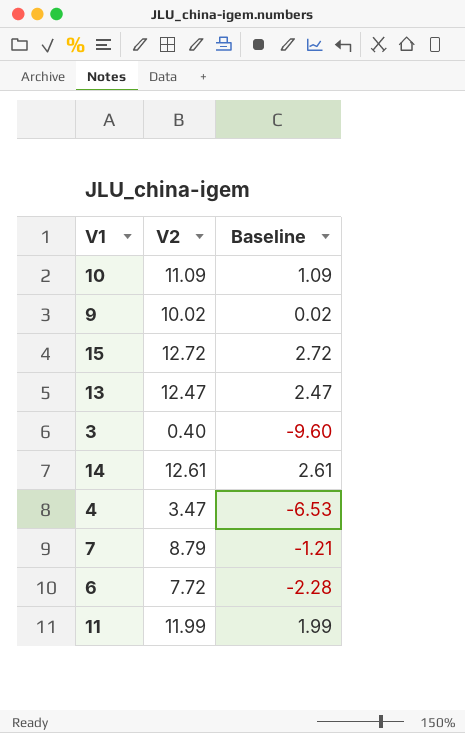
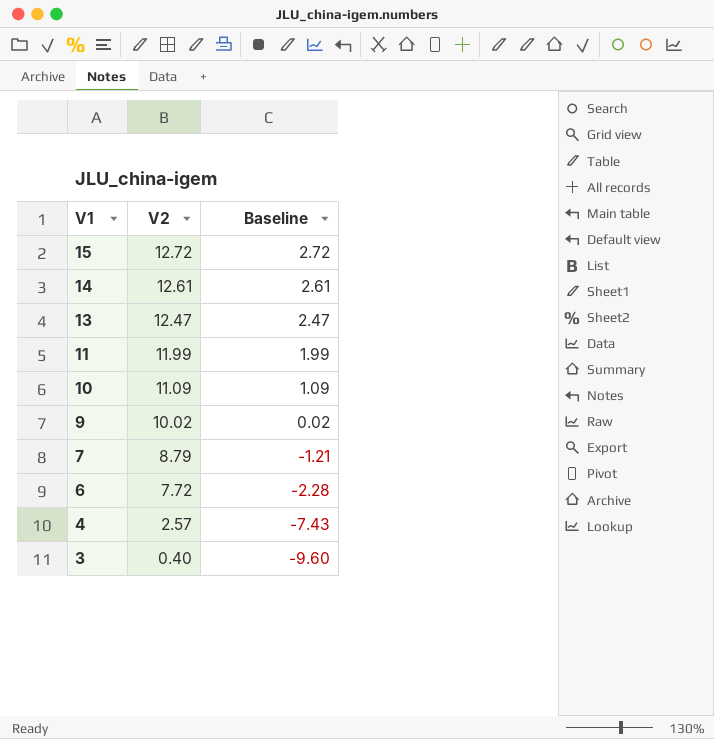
row order: none -> V1 descending
4 | V2: 3.47 -> 2.57
4 | Baseline: -6.53 -> -7.43

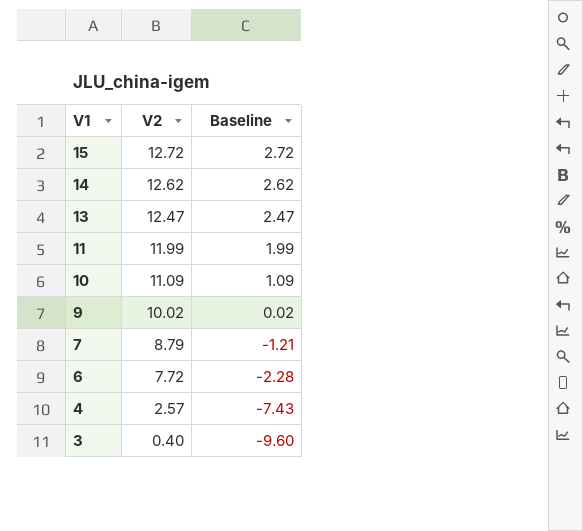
14 | V2: 12.61 -> 12.62
14 | Baseline: 2.61 -> 2.62

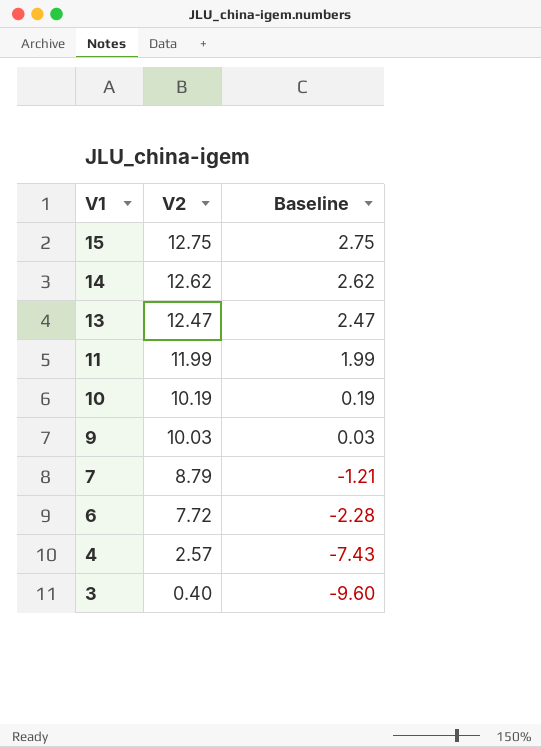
15 | V2: 12.72 -> 12.75
15 | Baseline: 2.72 -> 2.75
10 | V2: 11.09 -> 10.19
10 | Baseline: 1.09 -> 0.19
9 | V2: 10.02 -> 10.03
9 | Baseline: 0.02 -> 0.03

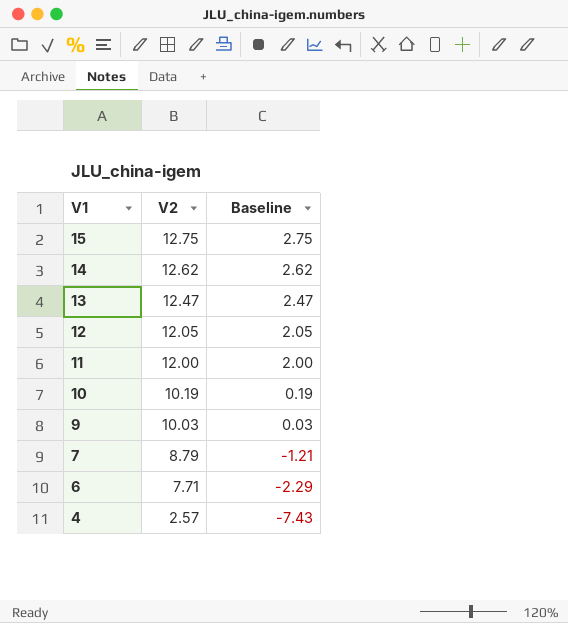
row 3: 0.40 | -9.60 -> none
row 12: none -> 12.05 | 2.05
11 | V2: 11.99 -> 12.00
11 | Baseline: 1.99 -> 2.00
6 | V2: 7.72 -> 7.71
6 | Baseline: -2.28 -> -2.29

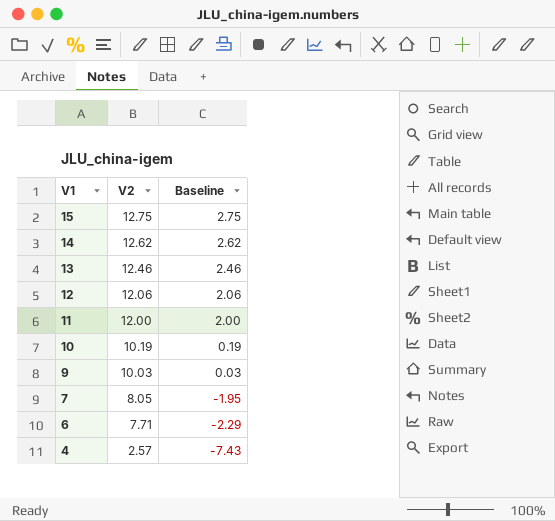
13 | V2: 12.47 -> 12.46
13 | Baseline: 2.47 -> 2.46
12 | V2: 12.05 -> 12.06
12 | Baseline: 2.05 -> 2.06
7 | V2: 8.79 -> 8.05
7 | Baseline: -1.21 -> -1.95

